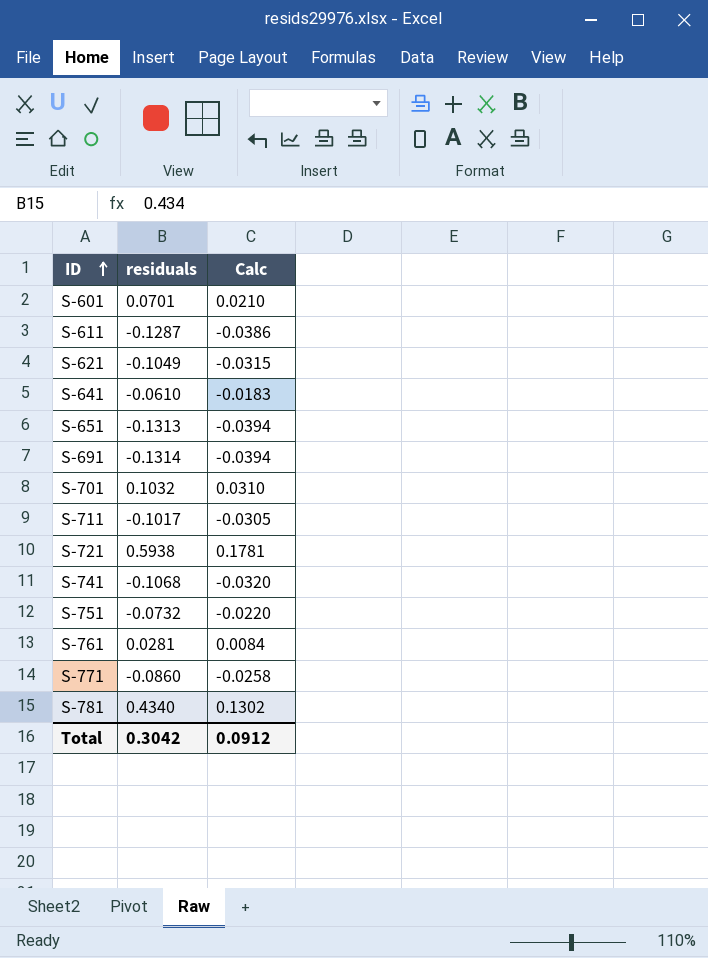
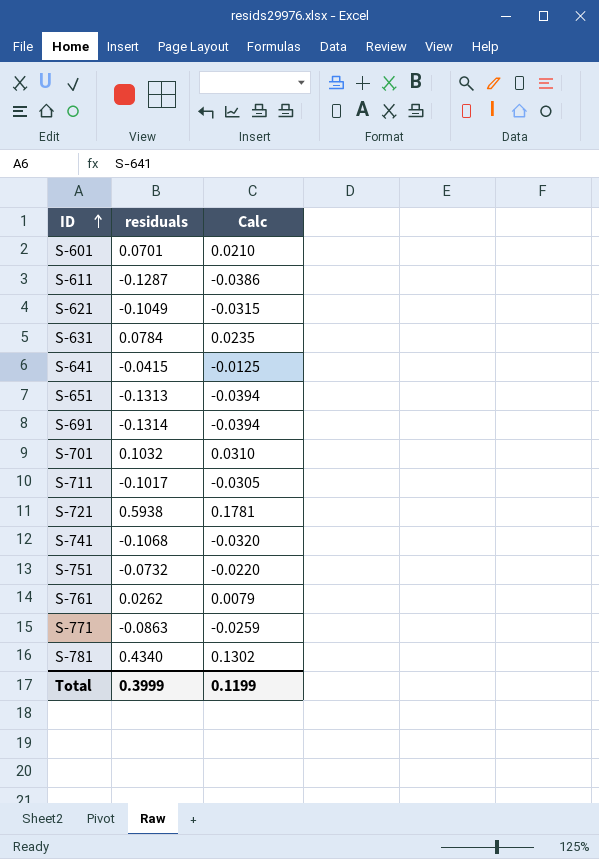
row S-631: none -> 0.0784 | 0.0235
S-641 | residuals: -0.0610 -> -0.0415
S-641 | Calc: -0.0183 -> -0.0125
S-761 | residuals: 0.0281 -> 0.0262
S-761 | Calc: 0.0084 -> 0.0079
S-771 | residuals: -0.0860 -> -0.0863
S-771 | Calc: -0.0258 -> -0.0259
Total | residuals: 0.3042 -> 0.3999
Total | Calc: 0.0912 -> 0.1199

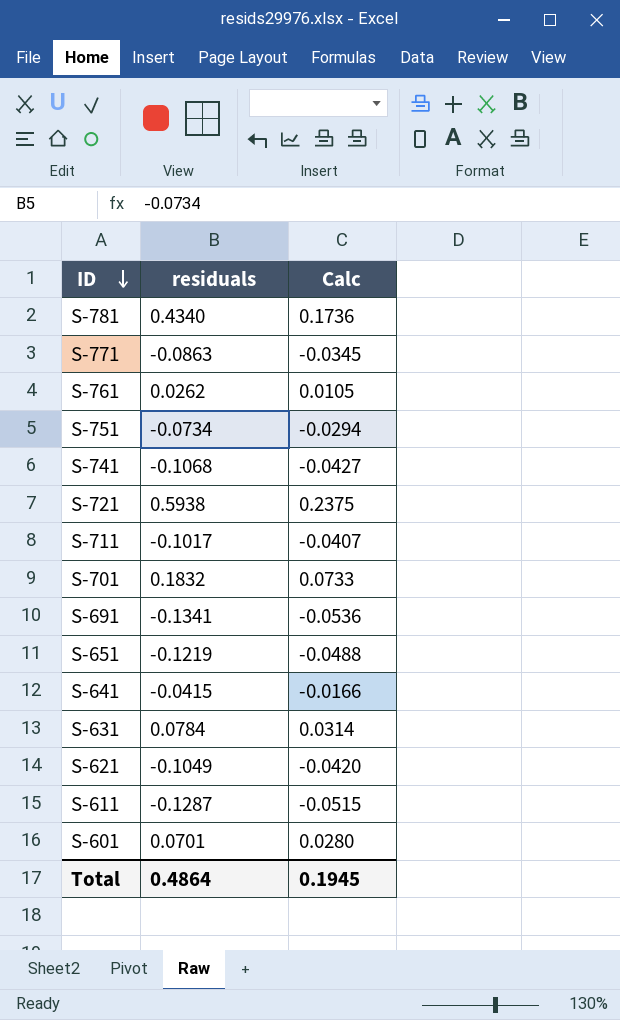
row order: ID ascending -> ID descending
column Calc | formula: [residuals] * 0.3 -> [residuals] * 0.4
S-751 | residuals: -0.0732 -> -0.0734
S-701 | residuals: 0.1032 -> 0.1832
S-691 | residuals: -0.1314 -> -0.1341
S-651 | residuals: -0.1313 -> -0.1219
Total | residuals: 0.3999 -> 0.4864
Total | Calc: 0.1199 -> 0.1945

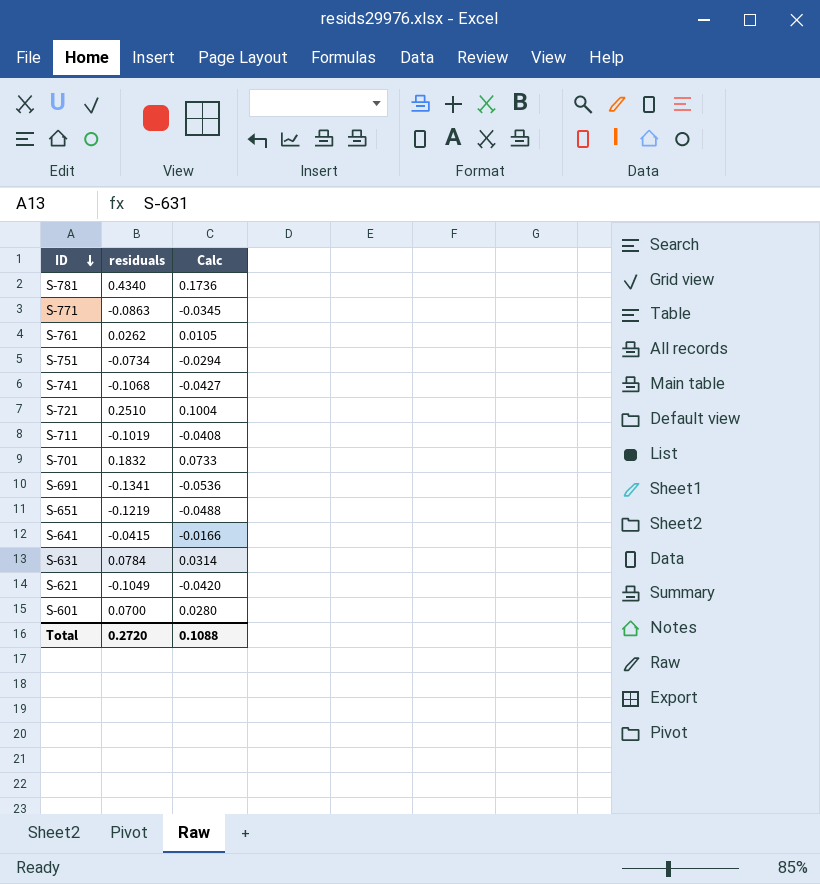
row S-611: -0.1287 | -0.0515 -> none
S-721 | residuals: 0.5938 -> 0.2510
S-721 | Calc: 0.2375 -> 0.1004
S-711 | residuals: -0.1017 -> -0.1019
S-711 | Calc: -0.0407 -> -0.0408
S-601 | residuals: 0.0701 -> 0.0700
Total | residuals: 0.4864 -> 0.2720
Total | Calc: 0.1945 -> 0.1088

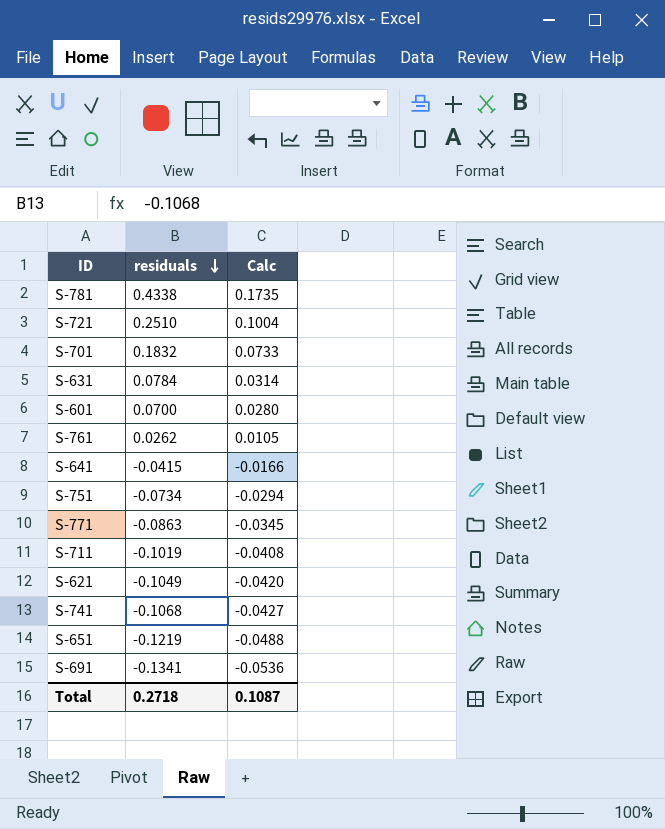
row order: ID descending -> residuals descending
S-781 | residuals: 0.4340 -> 0.4338
S-781 | Calc: 0.1736 -> 0.1735
Total | residuals: 0.2720 -> 0.2718
Total | Calc: 0.1088 -> 0.1087

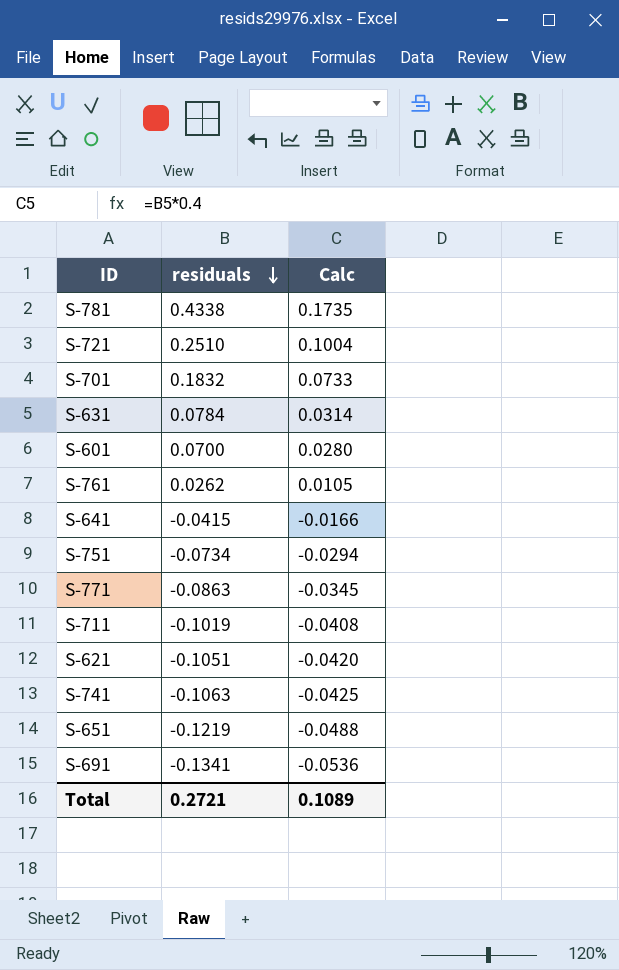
S-621 | residuals: -0.1049 -> -0.1051
S-741 | residuals: -0.1068 -> -0.1063
S-741 | Calc: -0.0427 -> -0.0425
Total | residuals: 0.2718 -> 0.2721
Total | Calc: 0.1087 -> 0.1089

